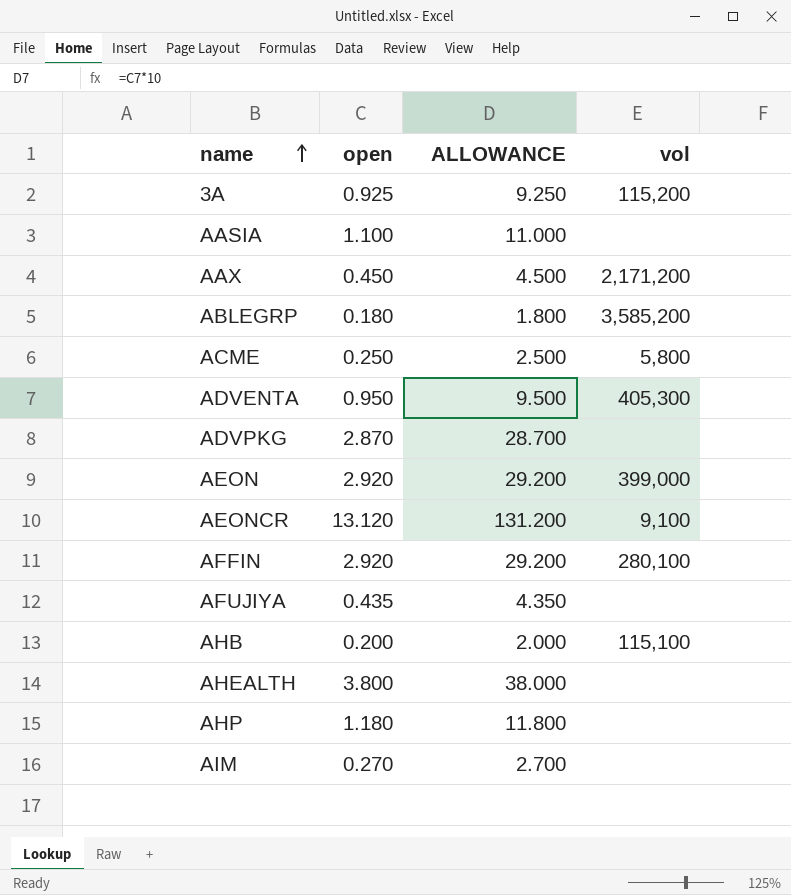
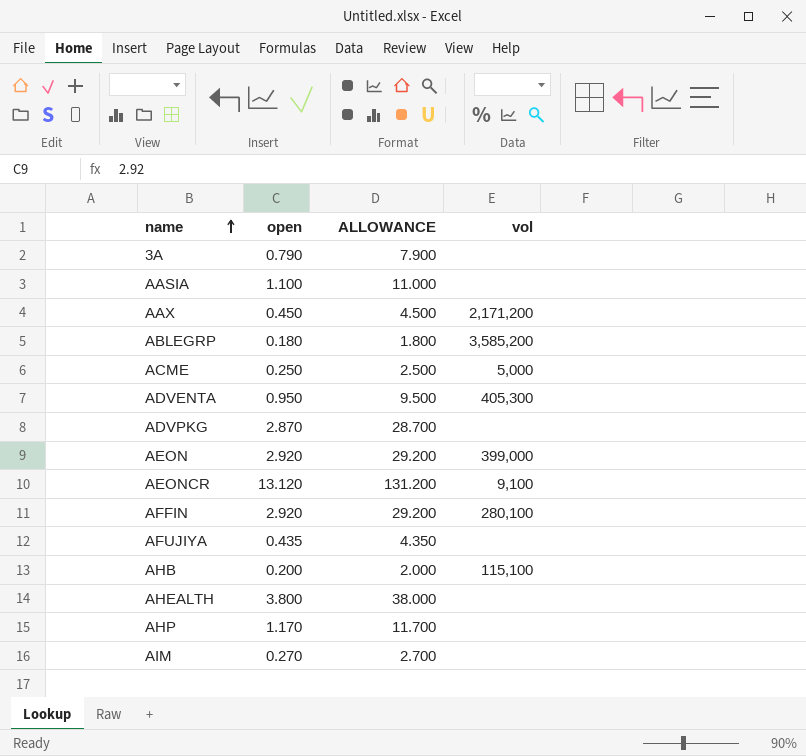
3A | open: 0.925 -> 0.790
3A | ALLOWANCE: 9.250 -> 7.900
3A | vol: 115,200 -> none
ACME | vol: 5,800 -> 5,000
AHP | open: 1.180 -> 1.170
AHP | ALLOWANCE: 11.800 -> 11.700

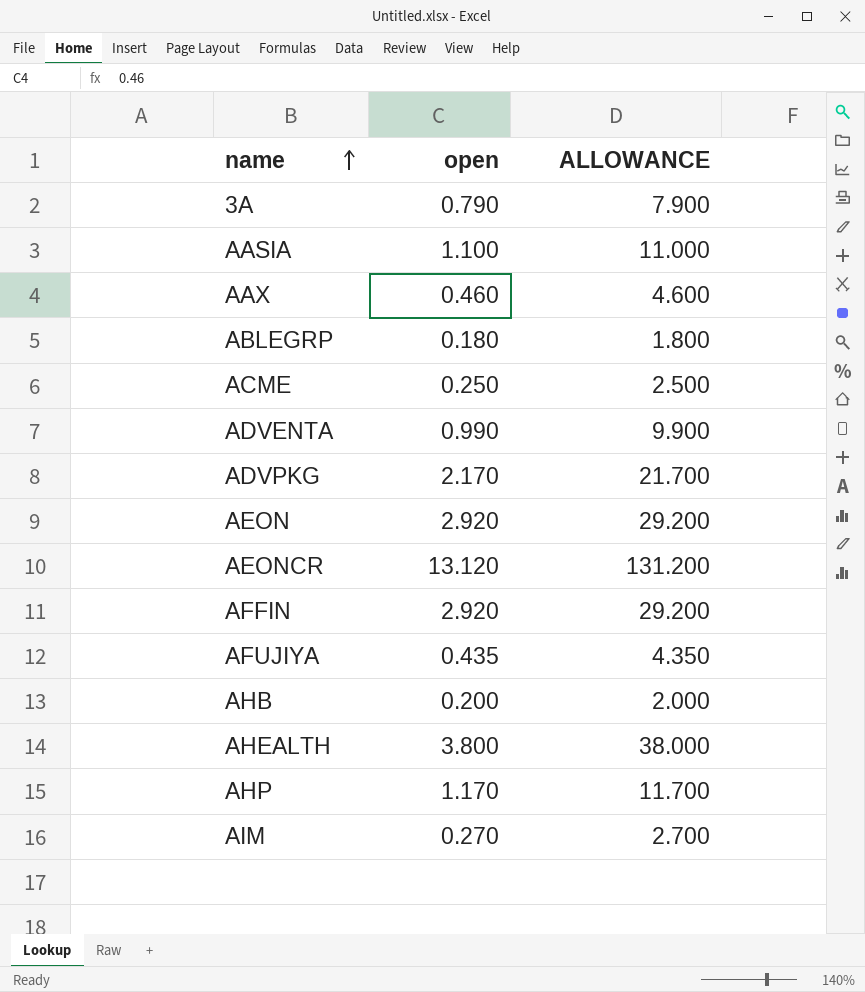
column vol | position: 4 -> none
AAX | open: 0.450 -> 0.460
AAX | ALLOWANCE: 4.500 -> 4.600
ADVENTA | open: 0.950 -> 0.990
ADVENTA | ALLOWANCE: 9.500 -> 9.900
ADVPKG | open: 2.870 -> 2.170
ADVPKG | ALLOWANCE: 28.700 -> 21.700

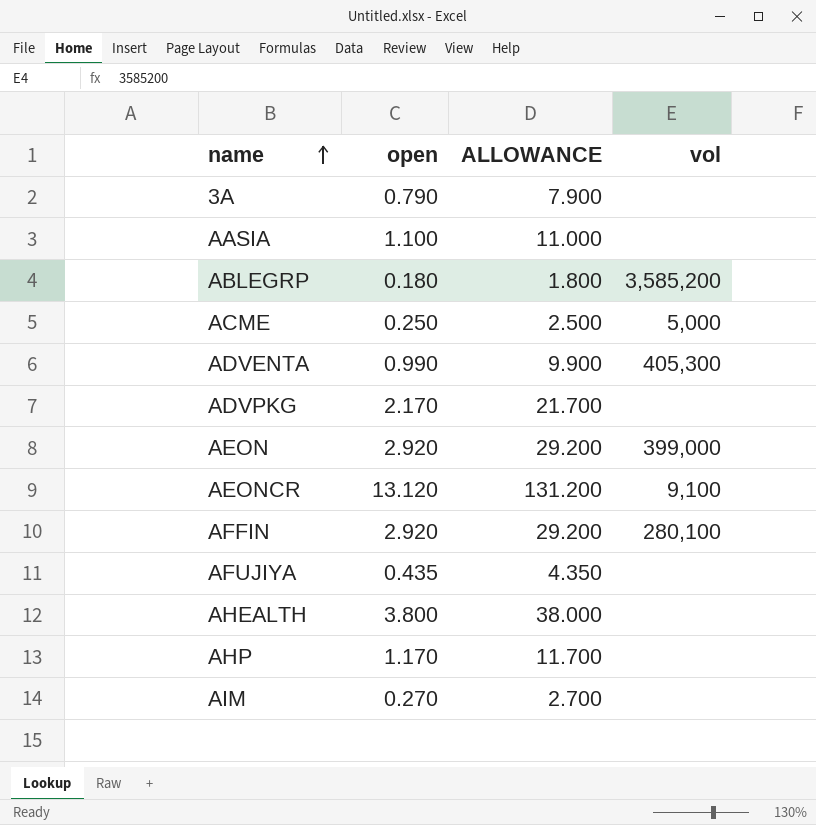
column vol | position: none -> 4
row AAX: 0.460 | 4.600 -> none
row AHB: 0.200 | 2.000 -> none

